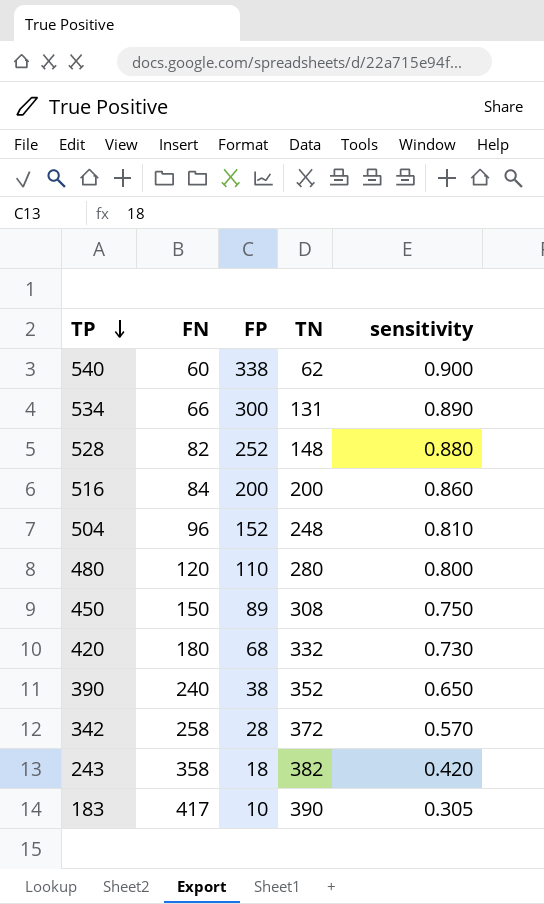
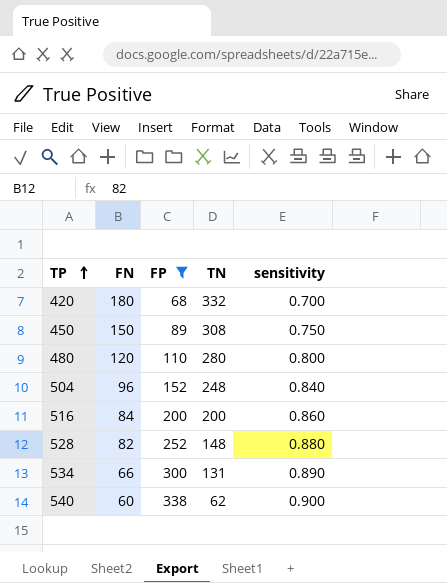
filter: none -> FP >= 68
row order: TP descending -> TP ascending
420 | sensitivity: 0.730 -> 0.700
504 | sensitivity: 0.810 -> 0.840

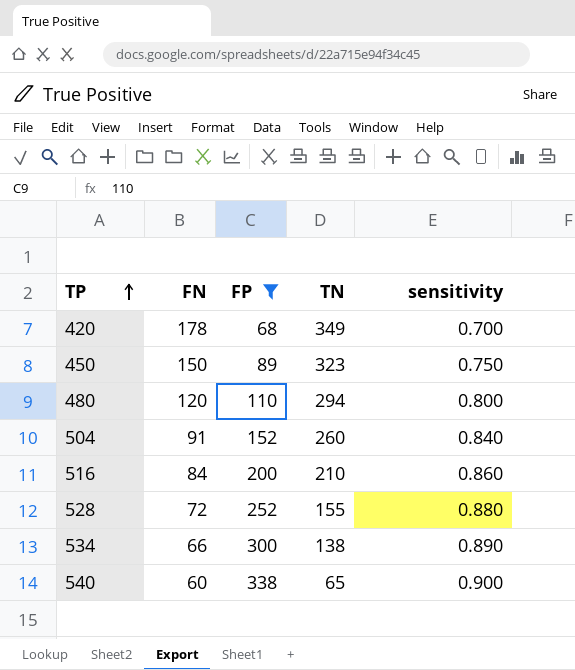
420 | FN: 180 -> 178
420 | TN: 332 -> 349
450 | TN: 308 -> 323
480 | TN: 280 -> 294
504 | FN: 96 -> 91
504 | TN: 248 -> 260
516 | TN: 200 -> 210
528 | FN: 82 -> 72
528 | TN: 148 -> 155
534 | TN: 131 -> 138
540 | TN: 62 -> 65

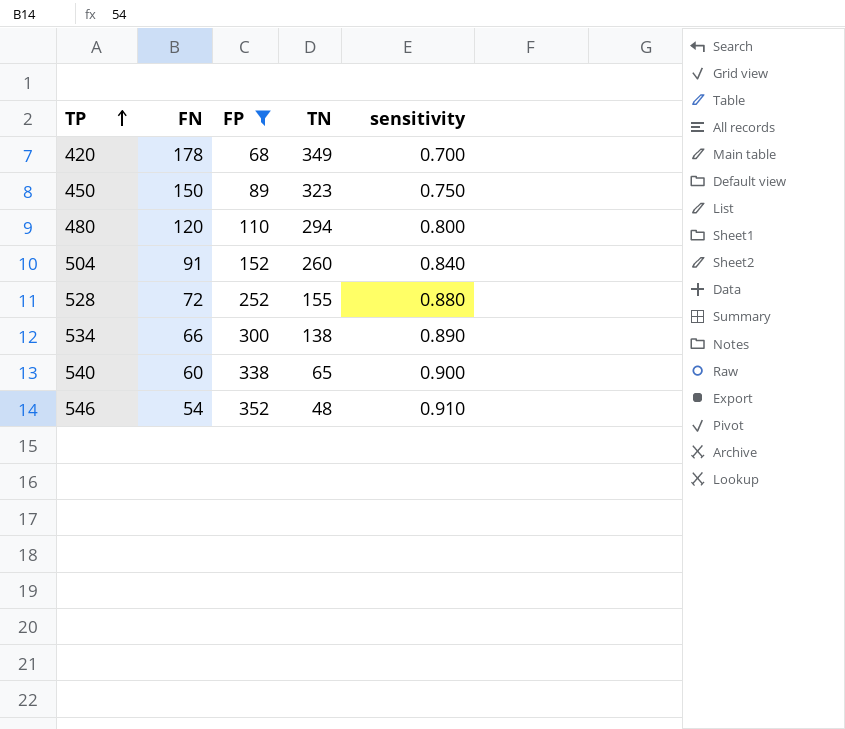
row 516: 84 | 200 | 210 | 0.860 -> none
row 546: none -> 54 | 352 | 48 | 0.910

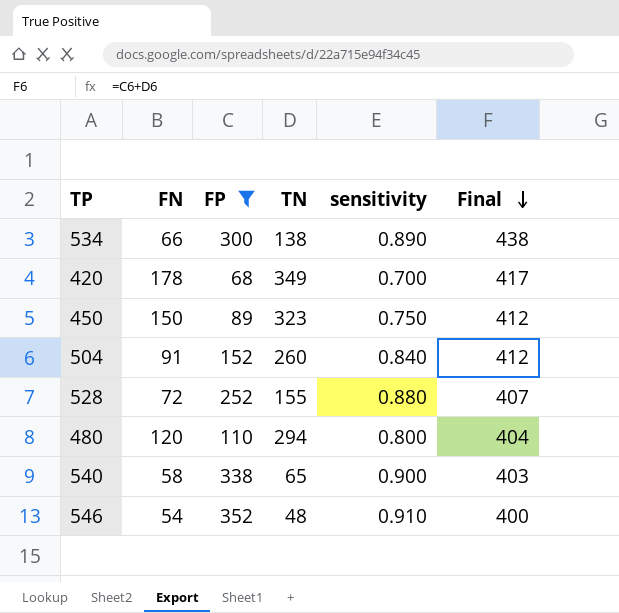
row order: TP ascending -> Final descending
column Final | formula: none -> [FP] + [TN]
540 | FN: 60 -> 58

